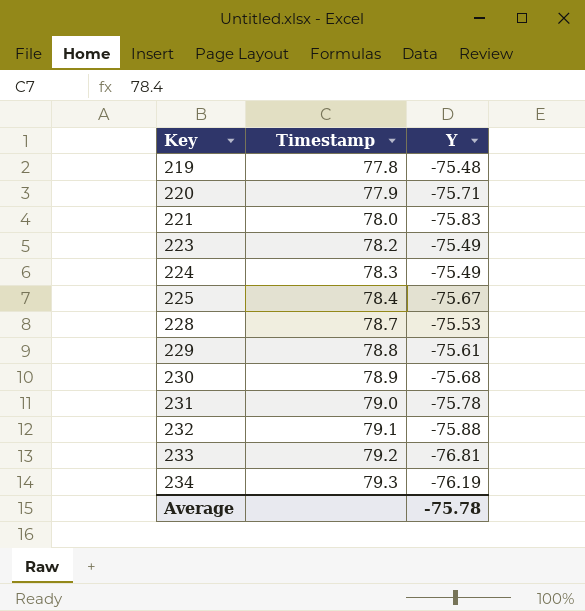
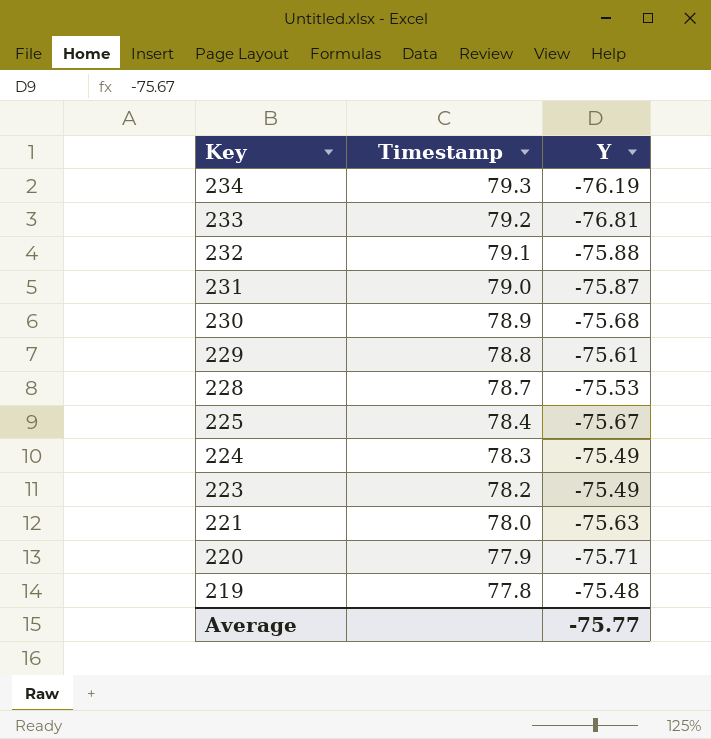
row order: Key ascending -> Key descending
231 | Y: -75.78 -> -75.87
221 | Y: -75.83 -> -75.63
Average | Y: -75.78 -> -75.77

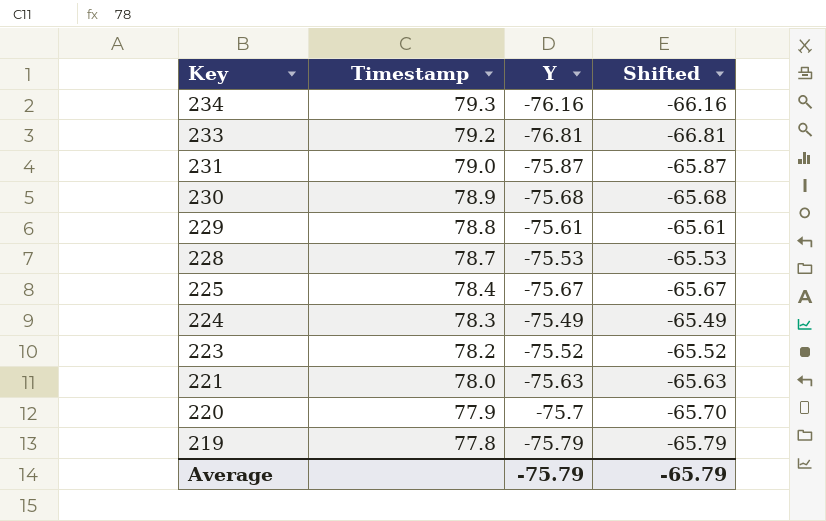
column Shifted | formula: none -> [Y] + 10
row 232: 79.1 | -75.88 -> none
234 | Y: -76.19 -> -76.16
223 | Y: -75.49 -> -75.52
220 | Y: -75.71 -> -75.7
219 | Y: -75.48 -> -75.79
Average | Y: -75.77 -> -75.79

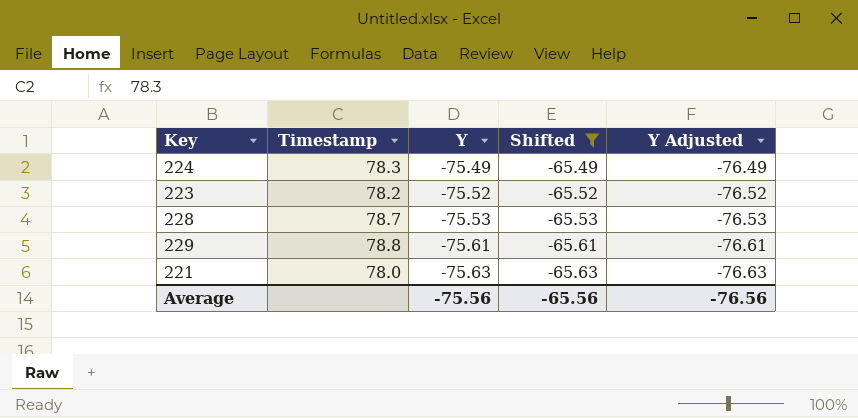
filter: none -> Shifted >= -65.63
row order: Key descending -> Y descending
column Y Adjusted | formula: none -> [Y] - 1
Average | Y: -75.79 -> -75.56
Average | Shifted: -65.79 -> -65.56

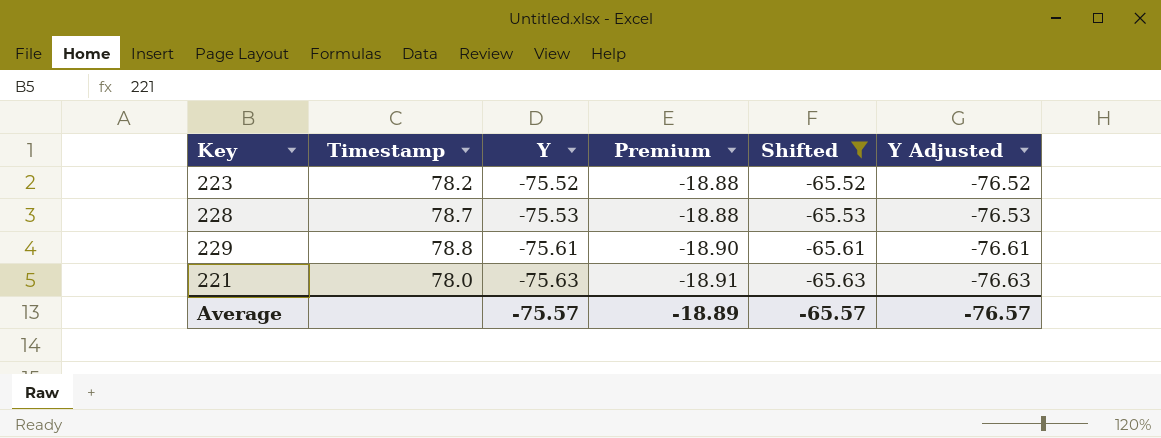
column Premium | formula: none -> [Y] * 0.25
row 224: 78.3 | -75.49 | -65.49 | -76.49 -> none
Average | Y: -75.56 -> -75.57
Average | Shifted: -65.56 -> -65.57
Average | Y Adjusted: -76.56 -> -76.57

